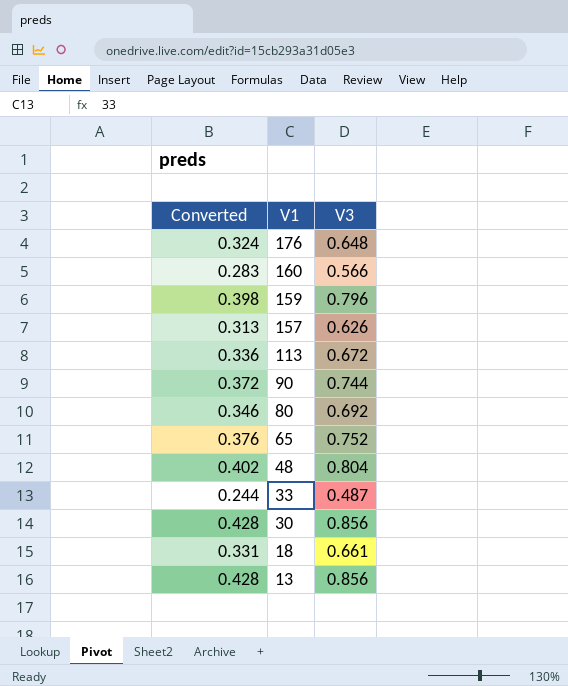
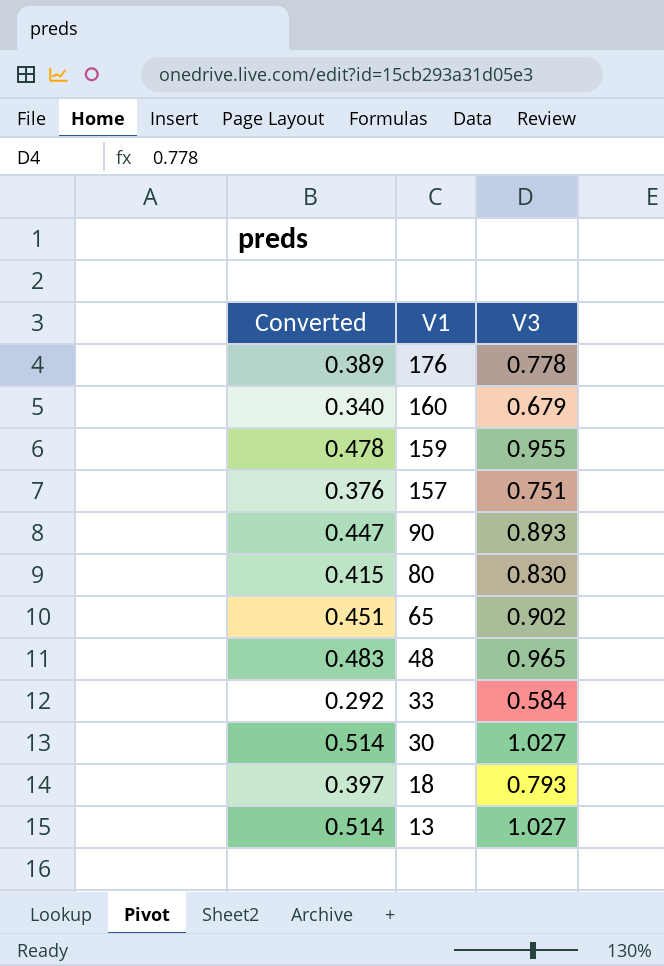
row 113: 0.336 | 0.672 -> none
176 | Converted: 0.324 -> 0.389
176 | V3: 0.648 -> 0.778
160 | Converted: 0.283 -> 0.340
160 | V3: 0.566 -> 0.679
159 | Converted: 0.398 -> 0.478
159 | V3: 0.796 -> 0.955
157 | Converted: 0.313 -> 0.376
157 | V3: 0.626 -> 0.751
90 | Converted: 0.372 -> 0.447
90 | V3: 0.744 -> 0.893
80 | Converted: 0.346 -> 0.415
80 | V3: 0.692 -> 0.830
65 | Converted: 0.376 -> 0.451
65 | V3: 0.752 -> 0.902
48 | Converted: 0.402 -> 0.483
48 | V3: 0.804 -> 0.965
33 | Converted: 0.244 -> 0.292
33 | V3: 0.487 -> 0.584
30 | Converted: 0.428 -> 0.514
30 | V3: 0.856 -> 1.027
18 | Converted: 0.331 -> 0.397
18 | V3: 0.661 -> 0.793
13 | Converted: 0.428 -> 0.514
13 | V3: 0.856 -> 1.027

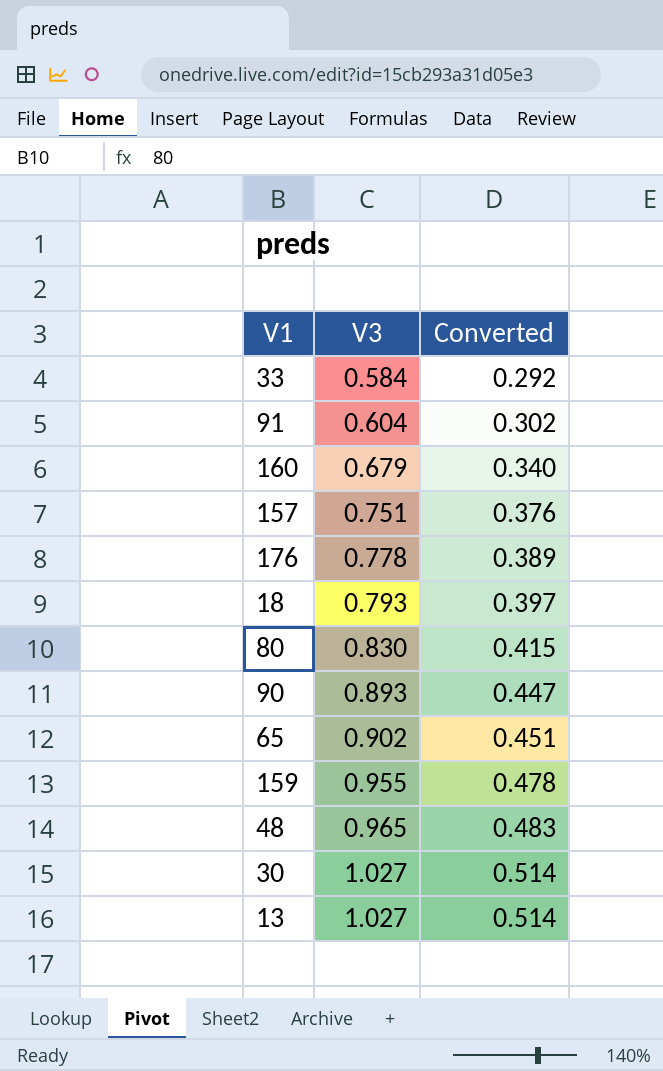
row order: V1 descending -> V3 ascending
column Converted | position: 1 -> 3
row 91: none -> 0.604 | 0.302

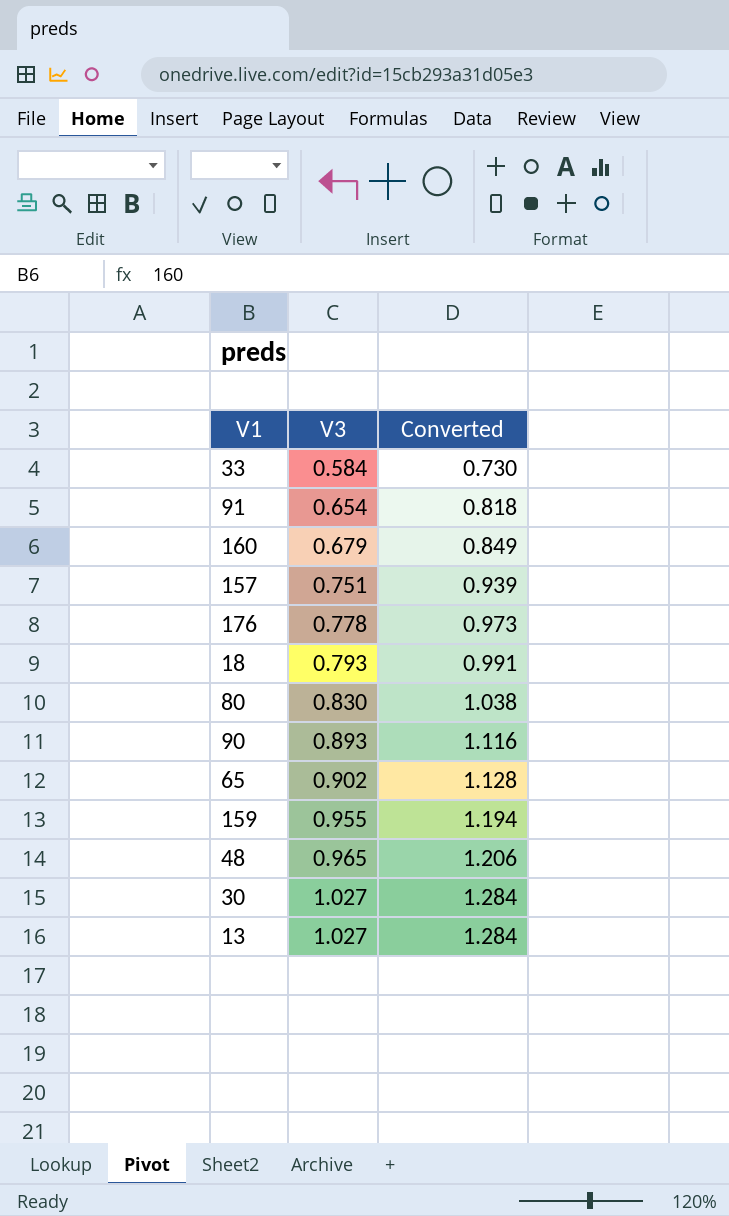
column Converted | formula: [V3] * 0.5 -> [V3] * 1.25
91 | V3: 0.604 -> 0.654

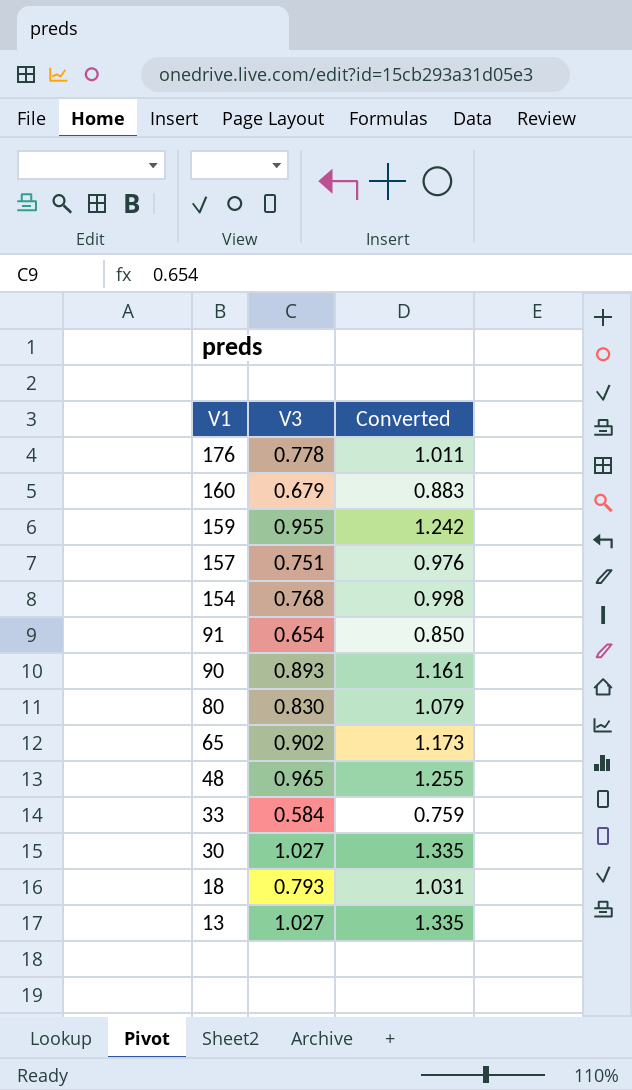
row order: V3 ascending -> V1 descending
column Converted | formula: [V3] * 1.25 -> [V3] * 1.3
row 154: none -> 0.768 | 0.998

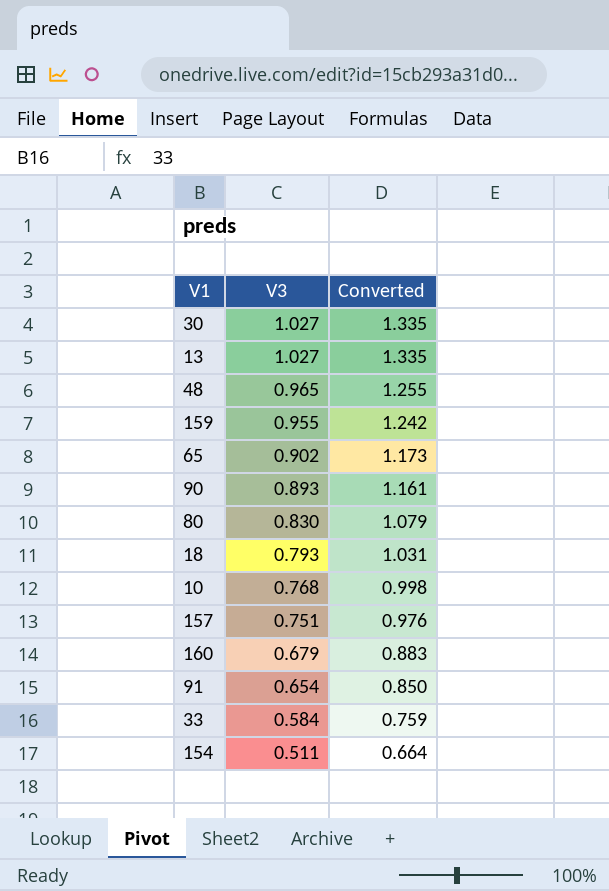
row order: V1 descending -> V3 descending
row 176: 0.778 | 1.011 -> none
row 10: none -> 0.768 | 0.998
154 | V3: 0.768 -> 0.511
154 | Converted: 0.998 -> 0.664

